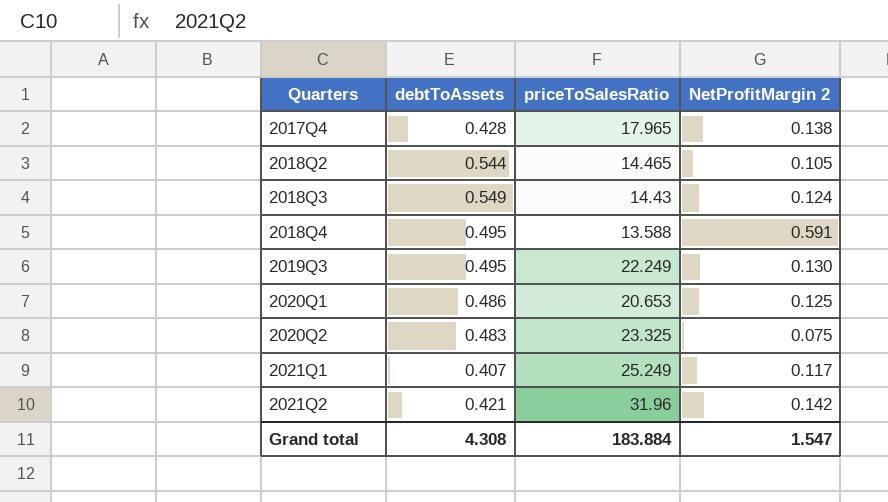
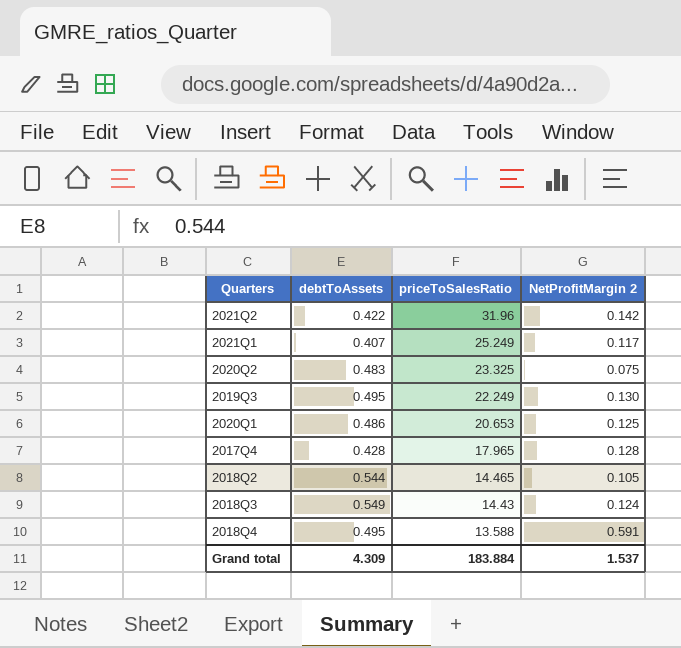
row order: Quarters ascending -> priceToSalesRatio descending
2021Q2 | debtToAssets: 0.421 -> 0.422
2017Q4 | NetProfitMargin 2: 0.138 -> 0.128
Grand total | debtToAssets: 4.308 -> 4.309
Grand total | NetProfitMargin 2: 1.547 -> 1.537

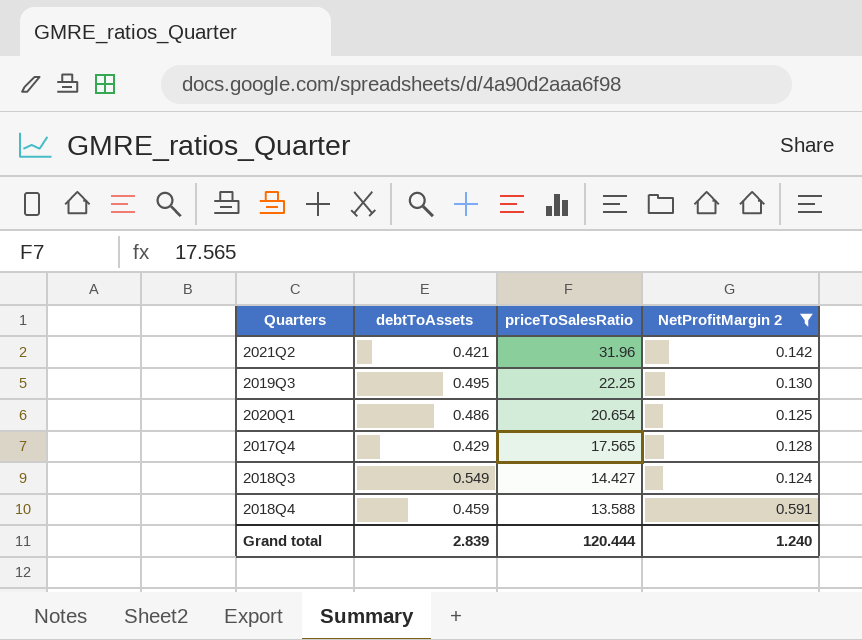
filter: none -> NetProfitMargin 2 >= 0.124
2021Q2 | debtToAssets: 0.422 -> 0.421
2019Q3 | priceToSalesRatio: 22.249 -> 22.25
2020Q1 | priceToSalesRatio: 20.653 -> 20.654
2017Q4 | debtToAssets: 0.428 -> 0.429
2017Q4 | priceToSalesRatio: 17.965 -> 17.565
2018Q3 | priceToSalesRatio: 14.43 -> 14.427
2018Q4 | debtToAssets: 0.495 -> 0.459
Grand total | debtToAssets: 4.309 -> 2.839
Grand total | priceToSalesRatio: 183.884 -> 120.444
Grand total | NetProfitMargin 2: 1.537 -> 1.240

